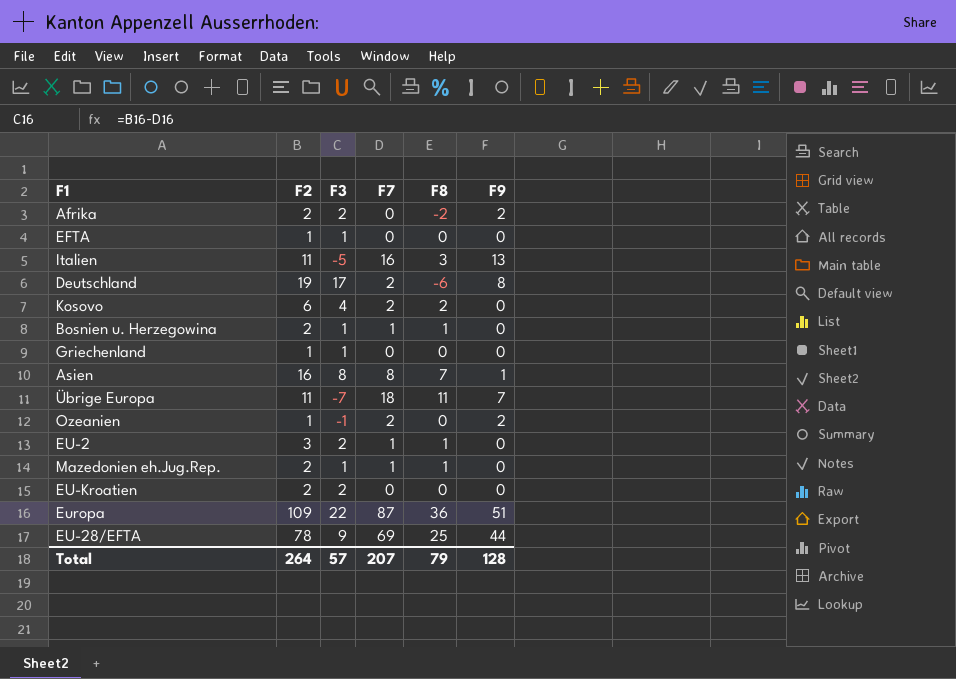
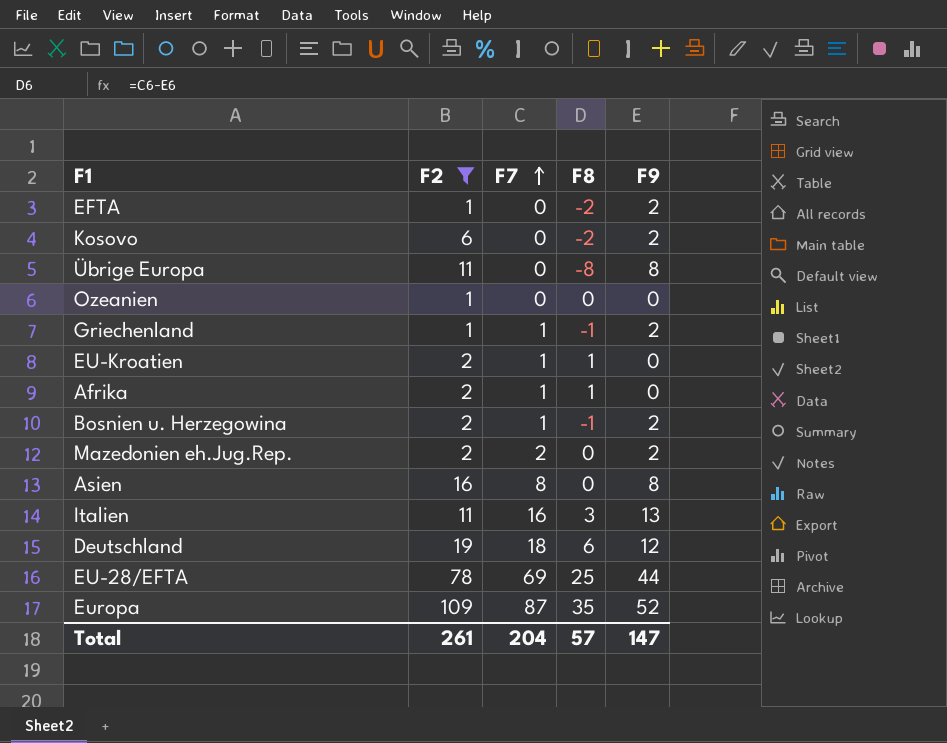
filter: none -> F2 != 3
row order: none -> F7 ascending
column F3 | formula: [F2] - [F7] -> none
EFTA | F8: 0 -> -2
EFTA | F9: 0 -> 2
Kosovo | F7: 2 -> 0
Kosovo | F8: 2 -> -2
Kosovo | F9: 0 -> 2
Übrige Europa | F7: 18 -> 0
Übrige Europa | F8: 11 -> -8
Übrige Europa | F9: 7 -> 8
Ozeanien | F7: 2 -> 0
Ozeanien | F9: 2 -> 0
Griechenland | F7: 0 -> 1
Griechenland | F8: 0 -> -1
Griechenland | F9: 0 -> 2
EU-Kroatien | F7: 0 -> 1
EU-Kroatien | F8: 0 -> 1
Afrika | F7: 0 -> 1
Afrika | F8: -2 -> 1
Afrika | F9: 2 -> 0
Bosnien u. Herzegowina | F8: 1 -> -1
Bosnien u. Herzegowina | F9: 0 -> 2
Mazedonien eh.Jug.Rep. | F7: 1 -> 2
Mazedonien eh.Jug.Rep. | F8: 1 -> 0
Mazedonien eh.Jug.Rep. | F9: 0 -> 2
Asien | F8: 7 -> 0
Asien | F9: 1 -> 8
Deutschland | F7: 2 -> 18
Deutschland | F8: -6 -> 6
Deutschland | F9: 8 -> 12
Europa | F8: 36 -> 35
Europa | F9: 51 -> 52
Total | F2: 264 -> 261
Total | F7: 207 -> 204
Total | F8: 79 -> 57
Total | F9: 128 -> 147

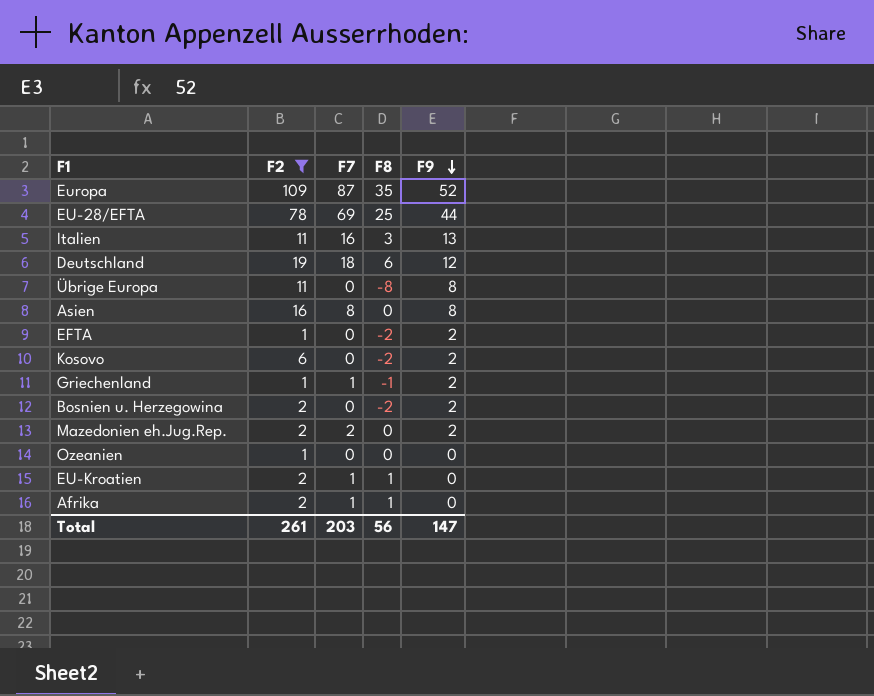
row order: F7 ascending -> F9 descending
Bosnien u. Herzegowina | F7: 1 -> 0
Bosnien u. Herzegowina | F8: -1 -> -2
Total | F7: 204 -> 203
Total | F8: 57 -> 56

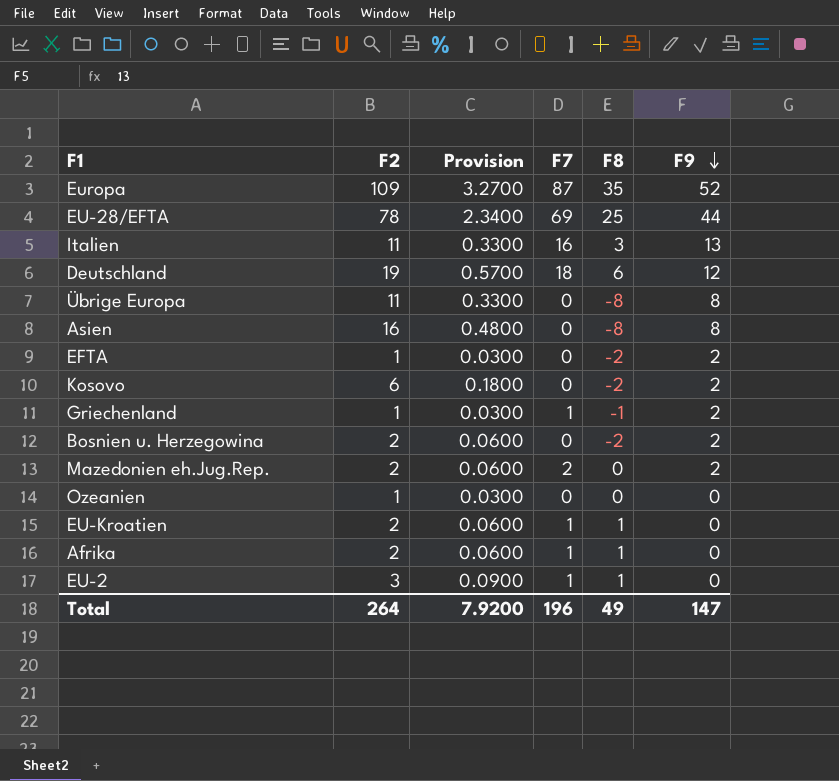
filter: F2 != 3 -> none
column Provision | formula: none -> [F2] * 0.03
Asien | F7: 8 -> 0
Asien | F8: 0 -> -8
Total | F2: 261 -> 264
Total | F7: 203 -> 196
Total | F8: 56 -> 49

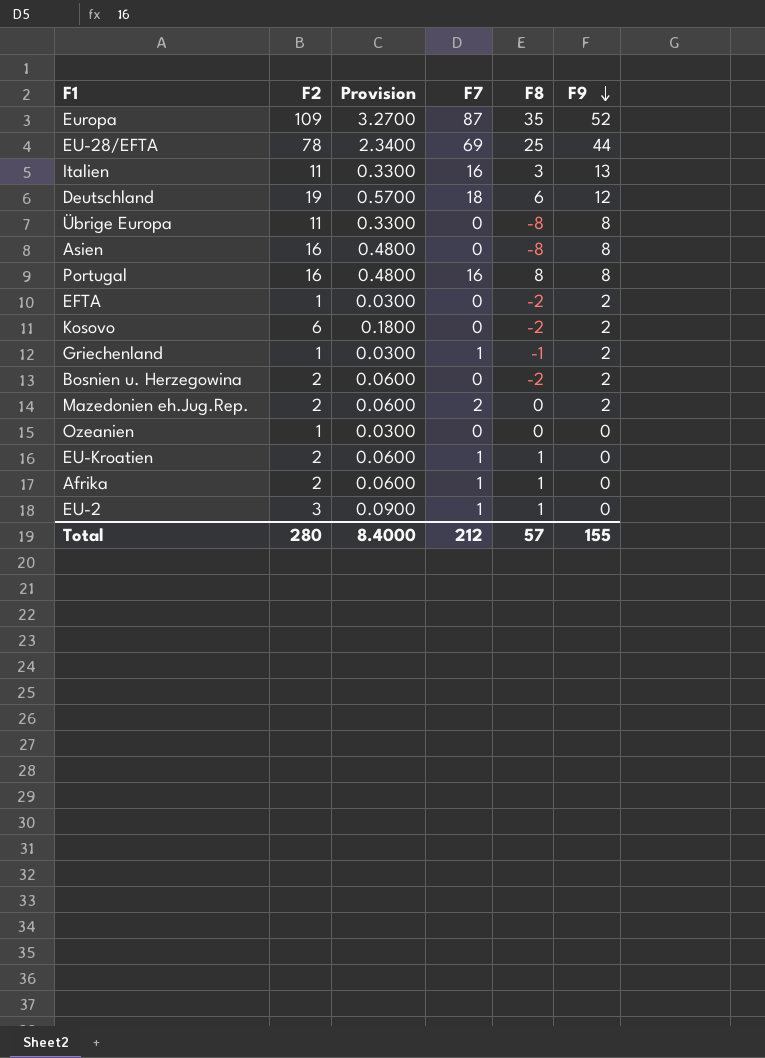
row Portugal: none -> 16 | 0.4800 | 16 | 8 | 8
Total | F2: 264 -> 280
Total | Provision: 7.9200 -> 8.4000
Total | F7: 196 -> 212
Total | F8: 49 -> 57
Total | F9: 147 -> 155

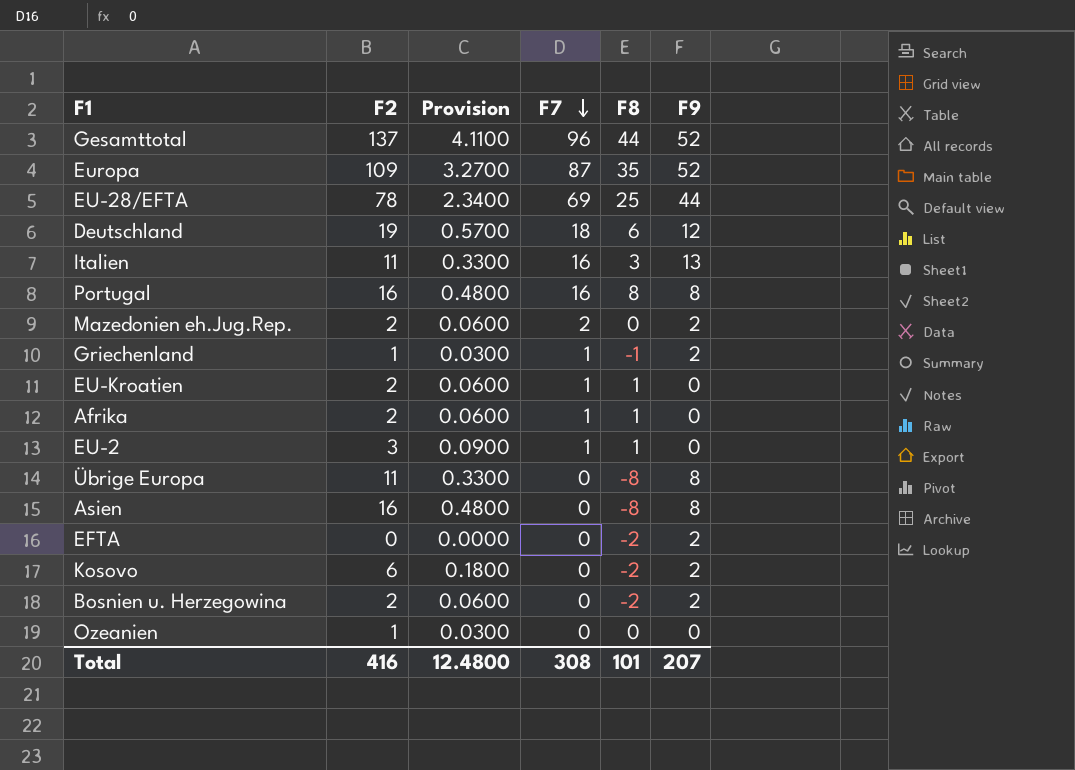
row order: F9 descending -> F7 descending
row Gesamttotal: none -> 137 | 4.1100 | 96 | 44 | 52
EFTA | F2: 1 -> 0
EFTA | Provision: 0.0300 -> 0.0000
Total | F2: 280 -> 416
Total | Provision: 8.4000 -> 12.4800
Total | F7: 212 -> 308
Total | F8: 57 -> 101
Total | F9: 155 -> 207

